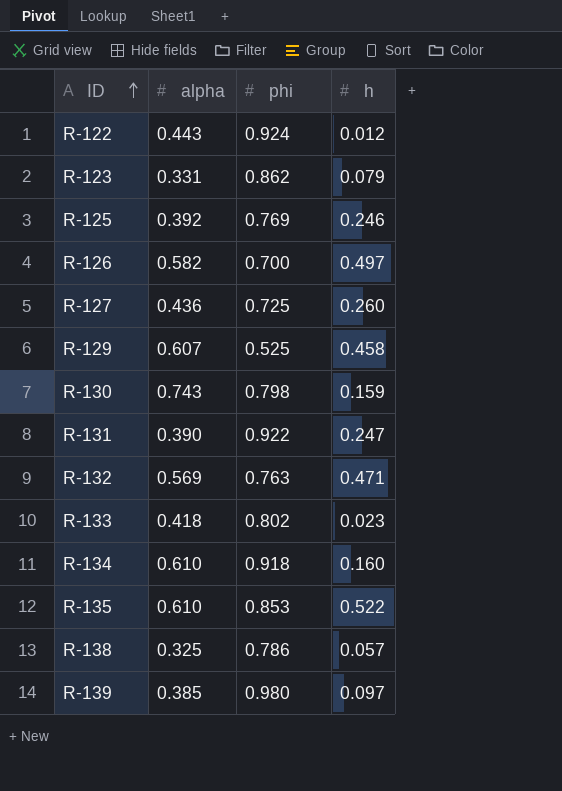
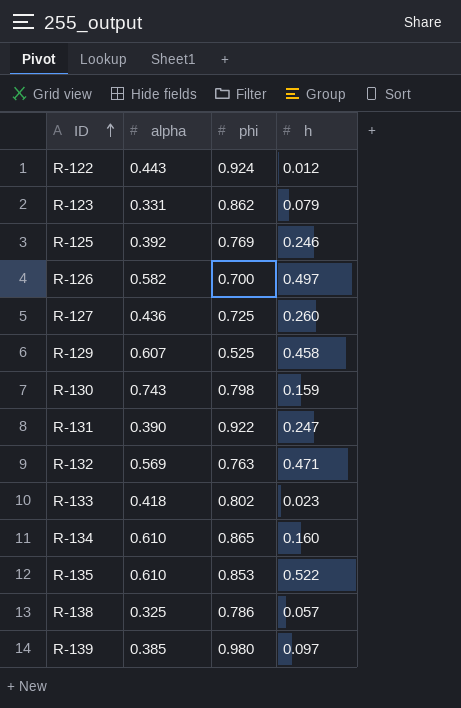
R-134 | phi: 0.918 -> 0.865

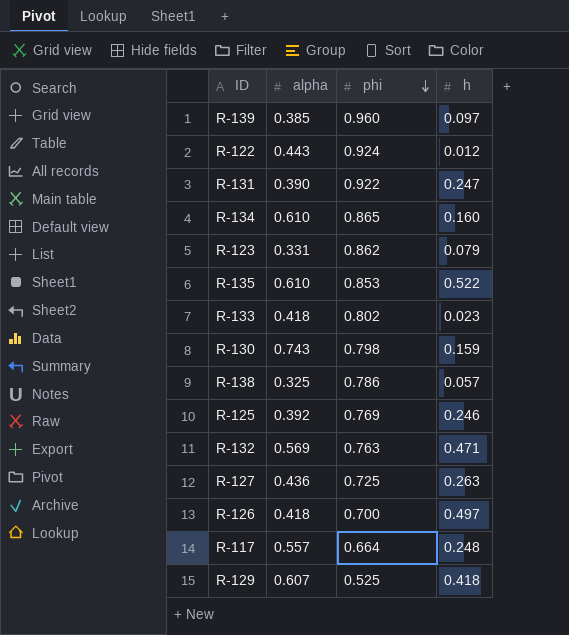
row order: ID ascending -> phi descending
R-139 | phi: 0.980 -> 0.960
R-127 | h: 0.260 -> 0.263
R-126 | alpha: 0.582 -> 0.418
row R-117: none -> 0.557 | 0.664 | 0.248
R-129 | h: 0.458 -> 0.418

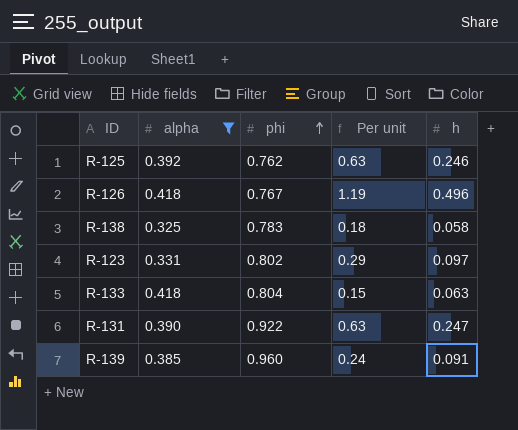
filter: none -> alpha <= 0.418
row order: phi descending -> phi ascending
column Per unit | formula: none -> [h] / [alpha]
R-125 | phi: 0.769 -> 0.762
R-126 | phi: 0.700 -> 0.767
R-126 | h: 0.497 -> 0.496
R-138 | phi: 0.786 -> 0.783
R-138 | h: 0.057 -> 0.058
R-123 | phi: 0.862 -> 0.802
R-123 | h: 0.079 -> 0.097
R-133 | phi: 0.802 -> 0.804
R-133 | h: 0.023 -> 0.063
R-139 | h: 0.097 -> 0.091

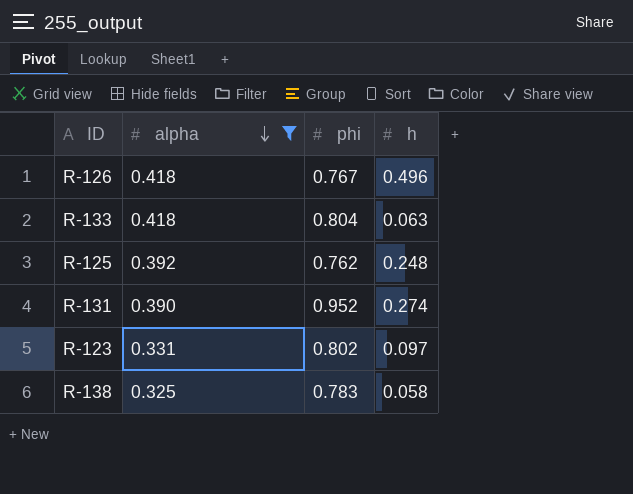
row order: phi ascending -> alpha descending
column Per unit | formula: [h] / [alpha] -> none
row R-139: 0.385 | 0.960 | 0.24 | 0.091 -> none
R-125 | h: 0.246 -> 0.248
R-131 | phi: 0.922 -> 0.952
R-131 | h: 0.247 -> 0.274

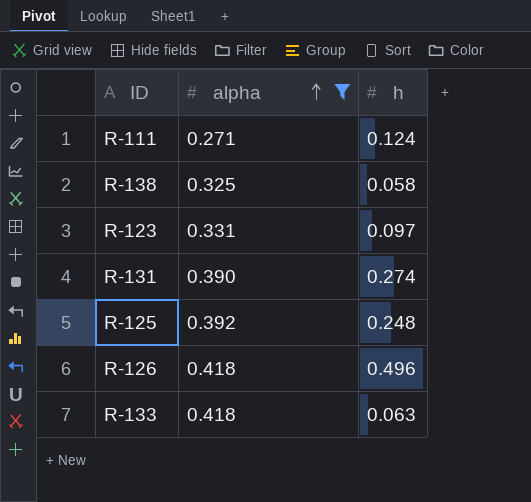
row order: alpha descending -> alpha ascending
column phi | position: 3 -> none
row R-111: none -> 0.271 | 0.124

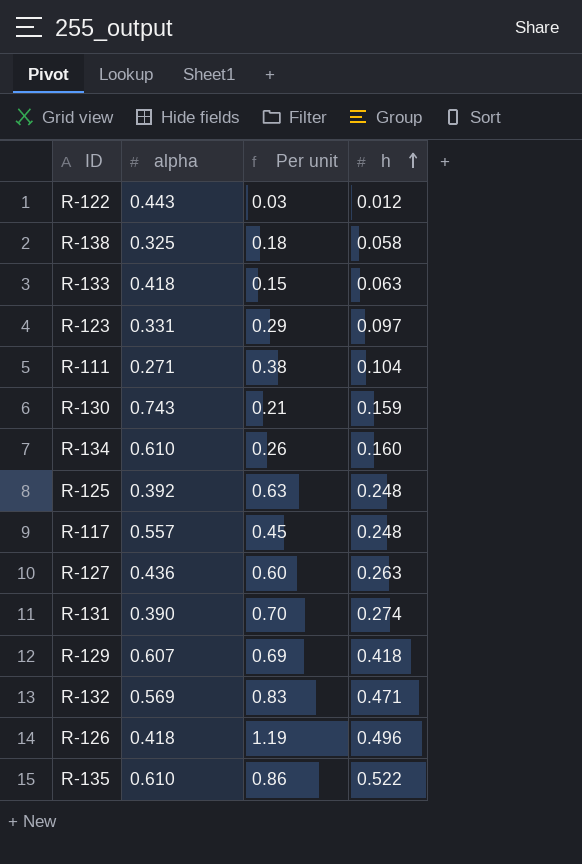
filter: alpha <= 0.418 -> none
row order: alpha ascending -> h ascending
column Per unit | formula: none -> [h] / [alpha]
R-111 | h: 0.124 -> 0.104

